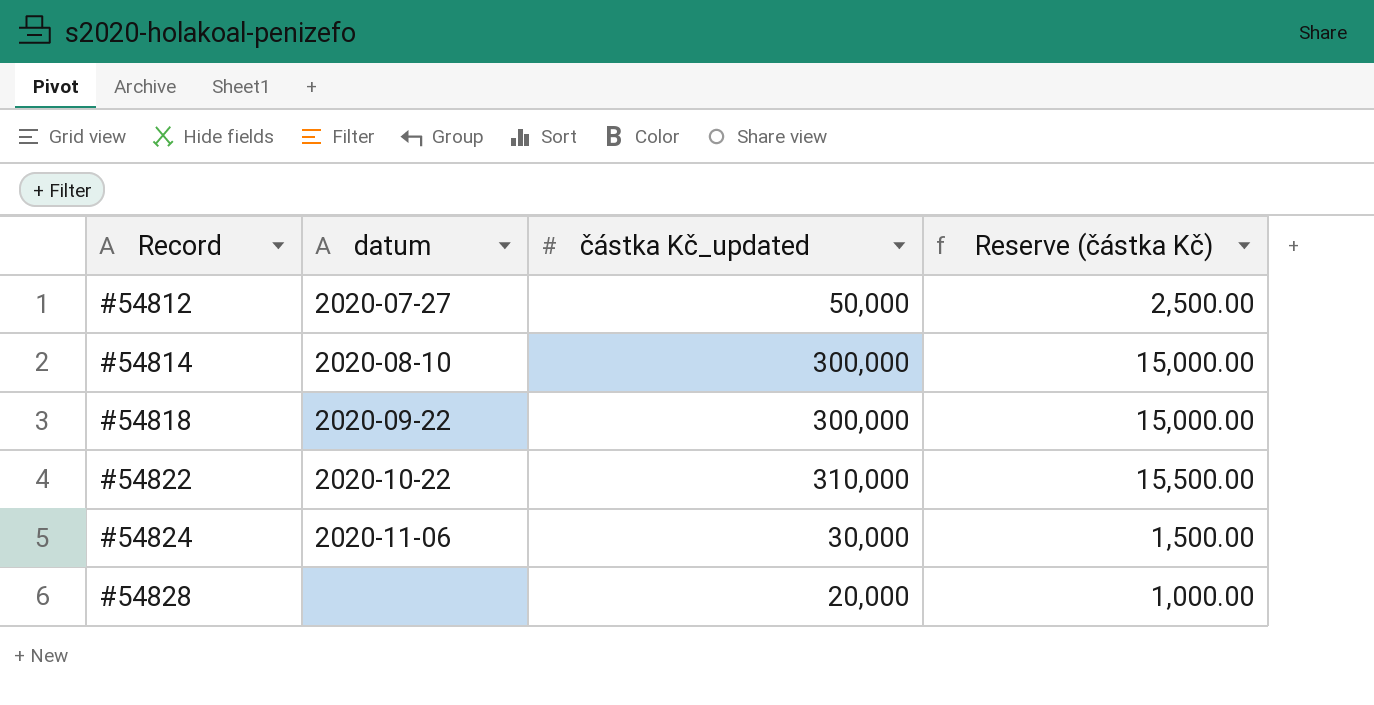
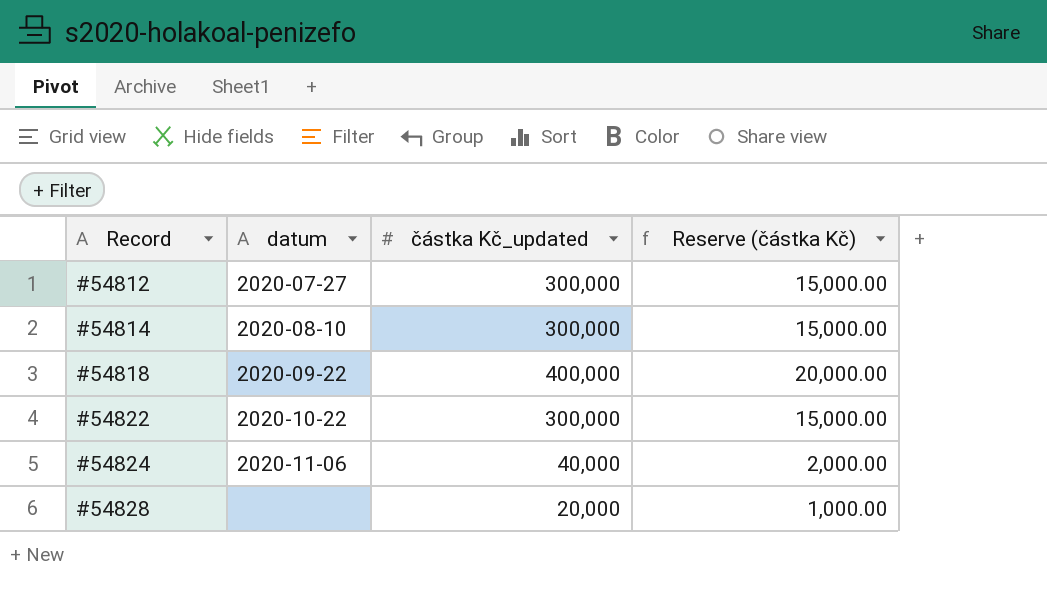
#54812 | částka Kč_updated: 50,000 -> 300,000
#54812 | Reserve (částka Kč): 2,500.00 -> 15,000.00
#54818 | částka Kč_updated: 300,000 -> 400,000
#54818 | Reserve (částka Kč): 15,000.00 -> 20,000.00
#54822 | částka Kč_updated: 310,000 -> 300,000
#54822 | Reserve (částka Kč): 15,500.00 -> 15,000.00
#54824 | částka Kč_updated: 30,000 -> 40,000
#54824 | Reserve (částka Kč): 1,500.00 -> 2,000.00

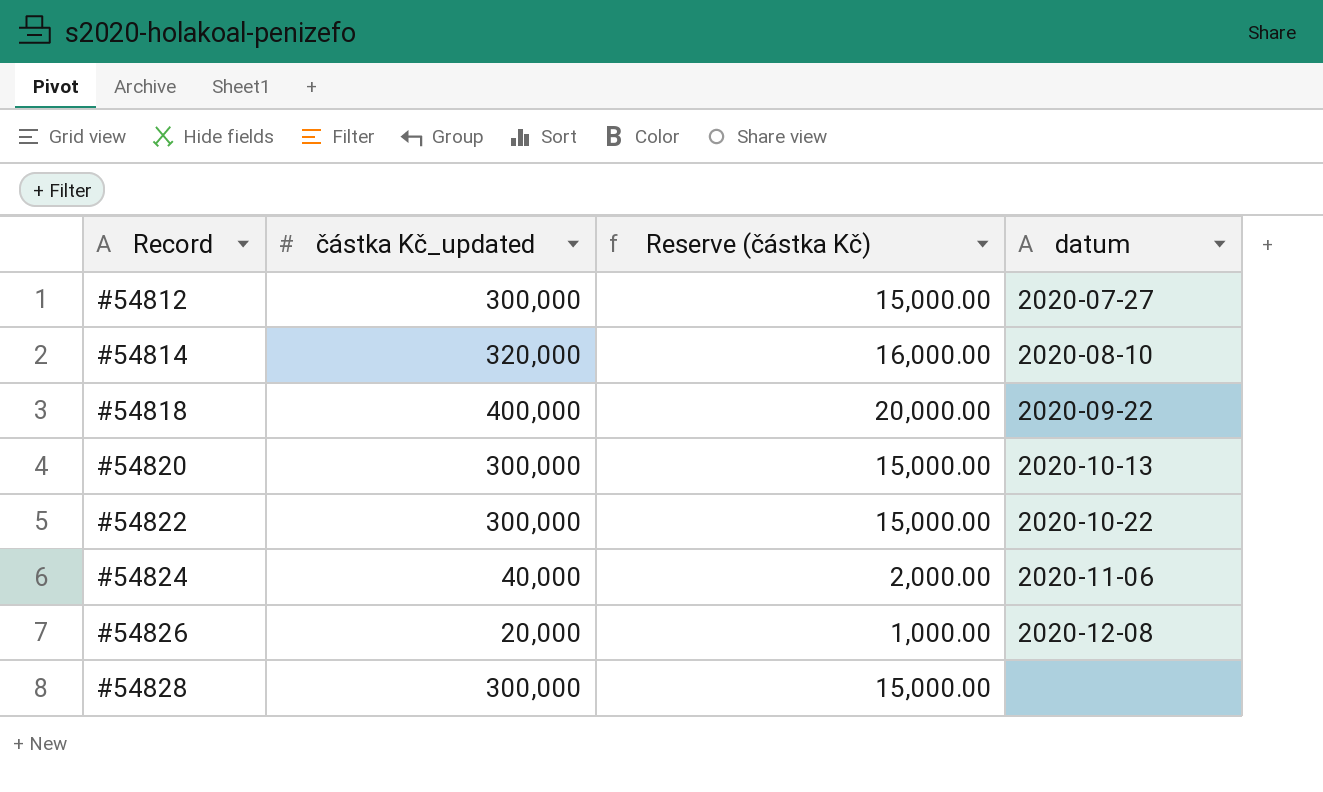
column datum | position: 2 -> 4
#54814 | částka Kč_updated: 300,000 -> 320,000
#54814 | Reserve (částka Kč): 15,000.00 -> 16,000.00
row #54820: none -> 300,000 | 15,000.00 | 2020-10-13
row #54826: none -> 20,000 | 1,000.00 | 2020-12-08
#54828 | částka Kč_updated: 20,000 -> 300,000
#54828 | Reserve (částka Kč): 1,000.00 -> 15,000.00

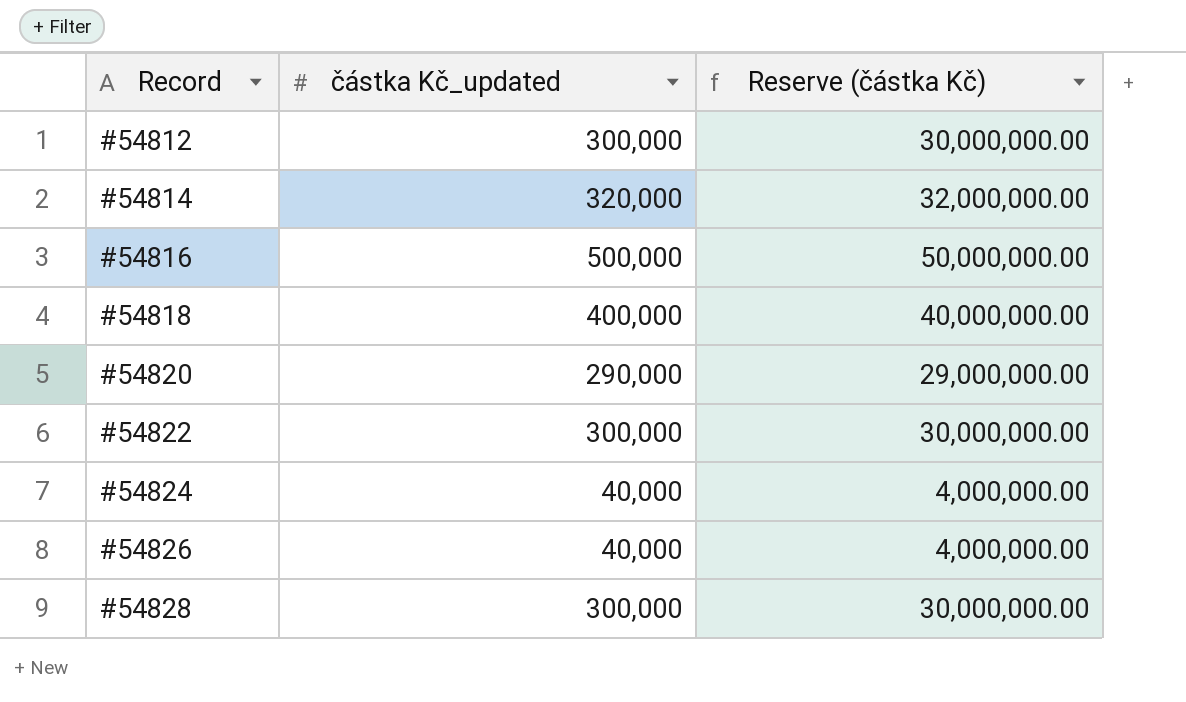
column datum | position: 4 -> none
column Reserve (částka Kč) | formula: [částka Kč_updated] * 0.05 -> [částka Kč_updated] * 100
row #54816: none -> 500,000 | 50,000,000.00
#54820 | částka Kč_updated: 300,000 -> 290,000
#54826 | částka Kč_updated: 20,000 -> 40,000

